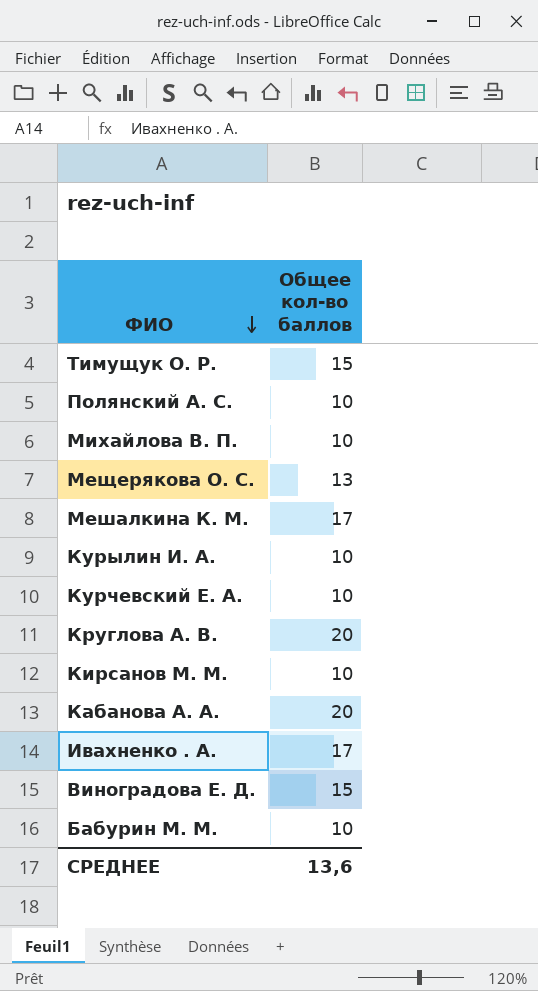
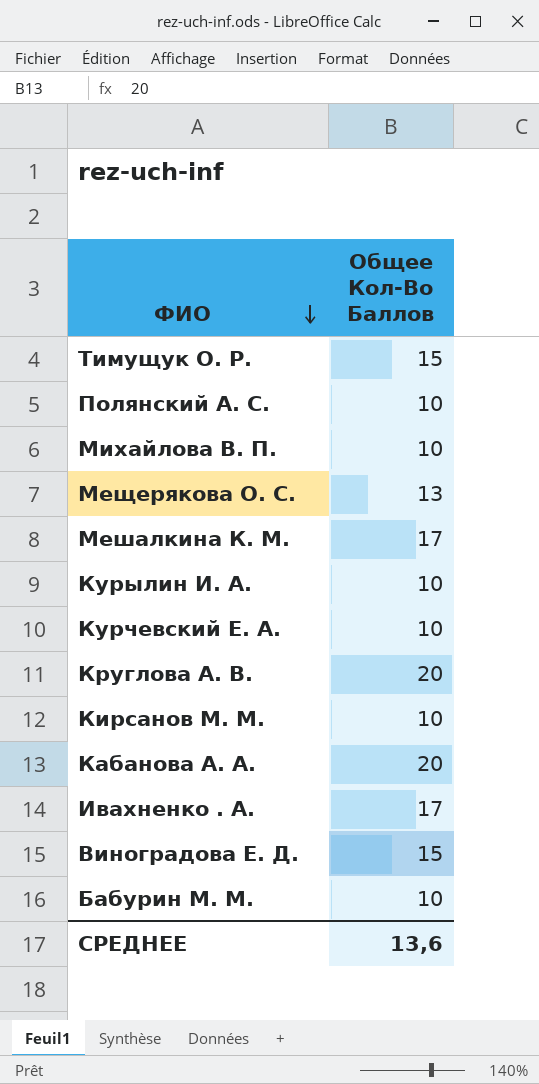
column name: Общее кол-во баллов -> Общее Кол-Во Баллов

